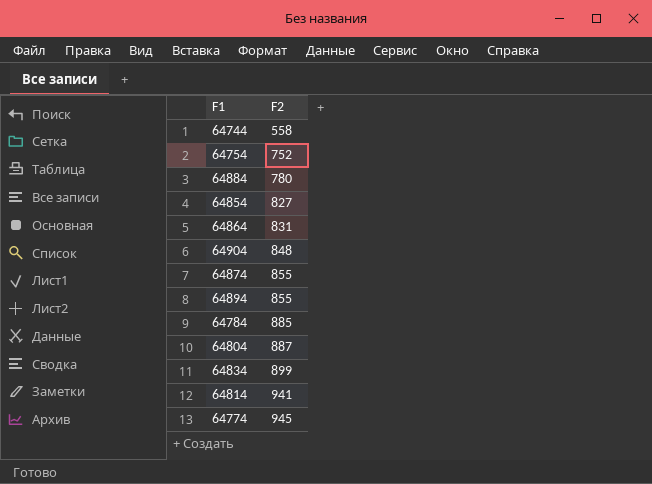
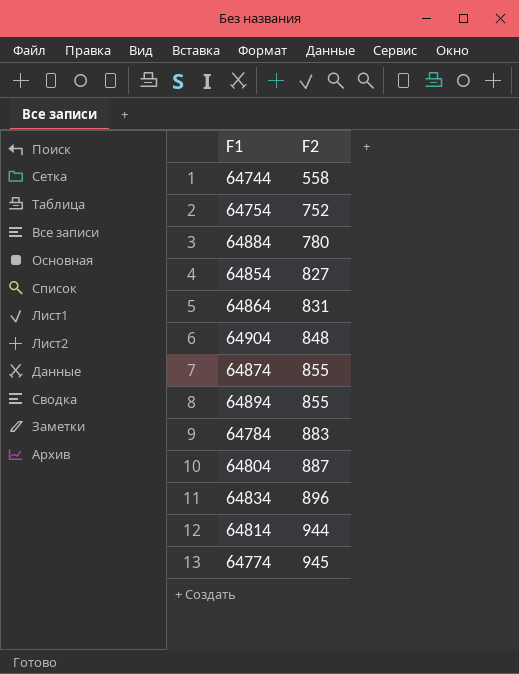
64784 | F2: 885 -> 883
64834 | F2: 899 -> 896
64814 | F2: 941 -> 944

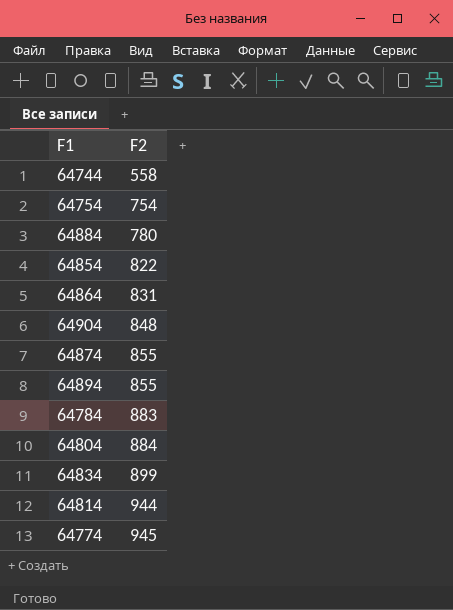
64754 | F2: 752 -> 754
64854 | F2: 827 -> 822
64804 | F2: 887 -> 884
64834 | F2: 896 -> 899

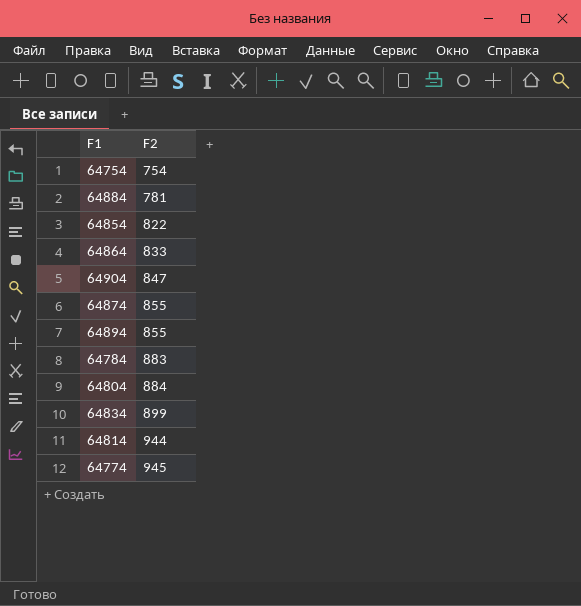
row 64744: 558 -> none
64884 | F2: 780 -> 781
64864 | F2: 831 -> 833
64904 | F2: 848 -> 847

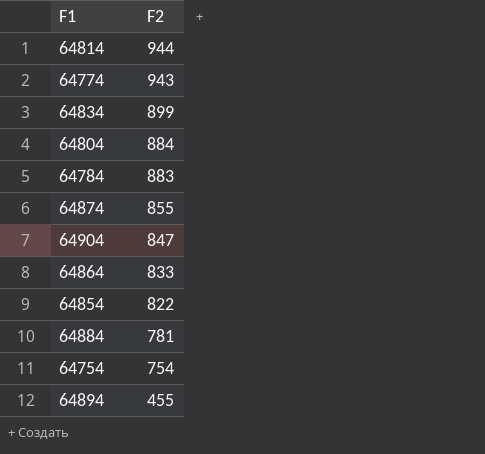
row order: F2 ascending -> F2 descending
64774 | F2: 945 -> 943
64894 | F2: 855 -> 455

